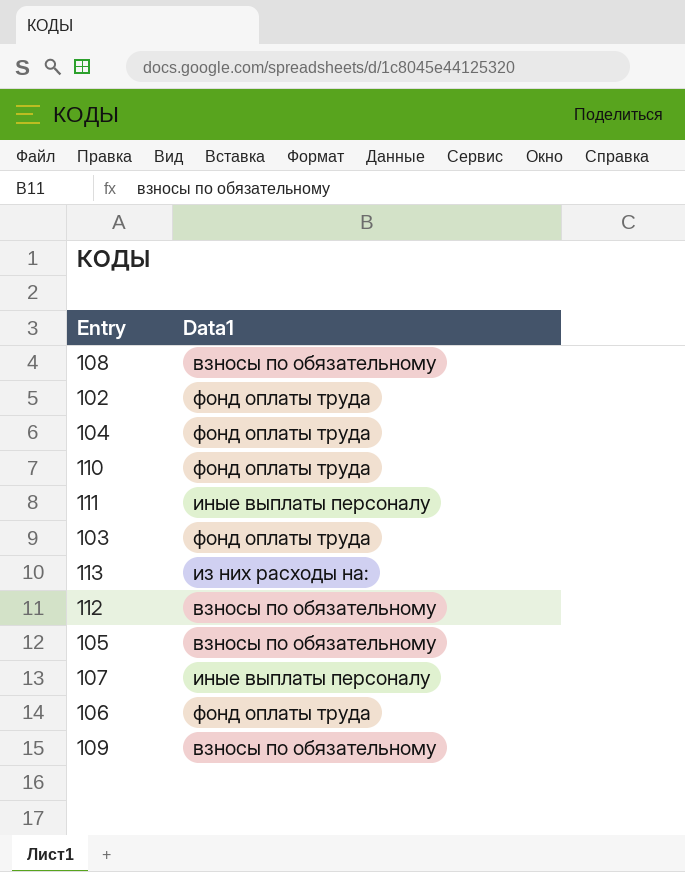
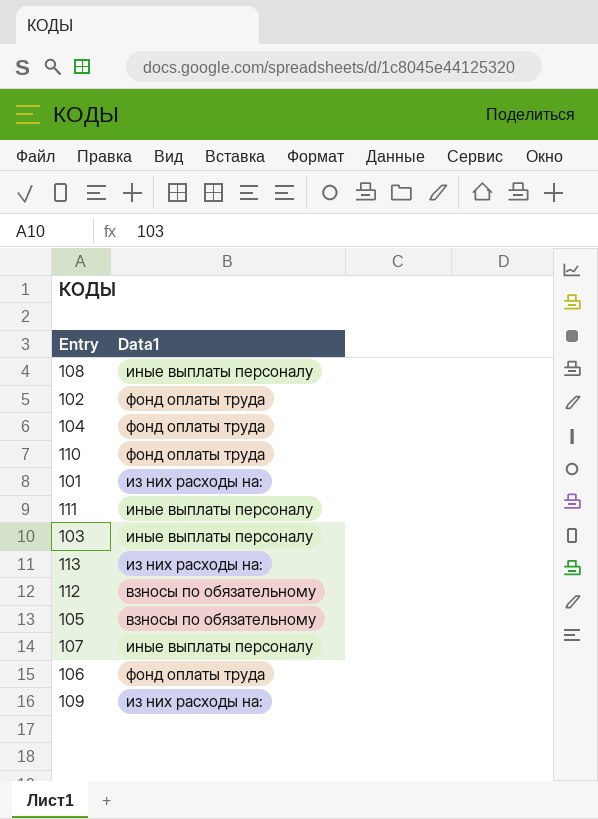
108 | Data1: взносы по обязательному -> иные выплаты персоналу
row 101: none -> из них расходы на:
103 | Data1: фонд оплаты труда -> иные выплаты персоналу
109 | Data1: взносы по обязательному -> из них расходы на:

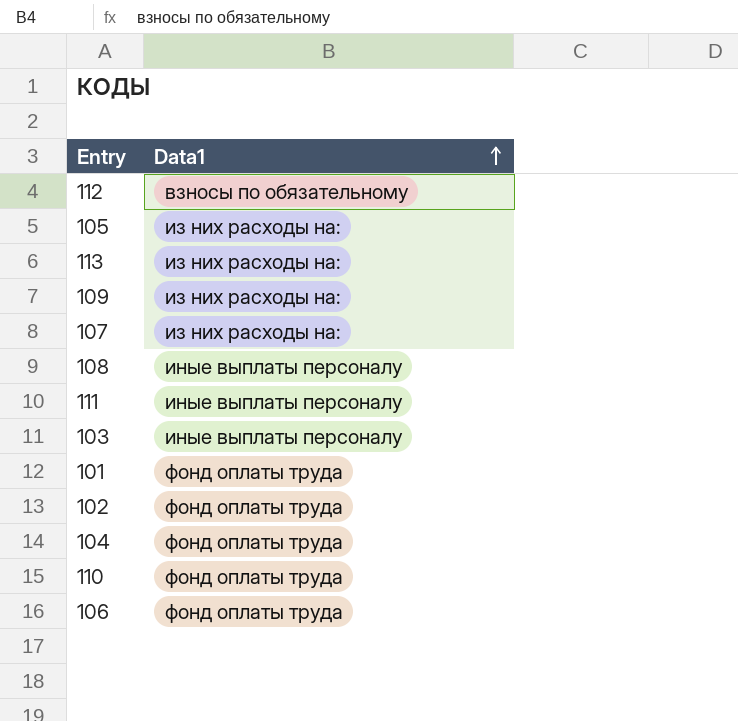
row order: none -> Data1 ascending
105 | Data1: взносы по обязательному -> из них расходы на:
107 | Data1: иные выплаты персоналу -> из них расходы на:
101 | Data1: из них расходы на: -> фонд оплаты труда

